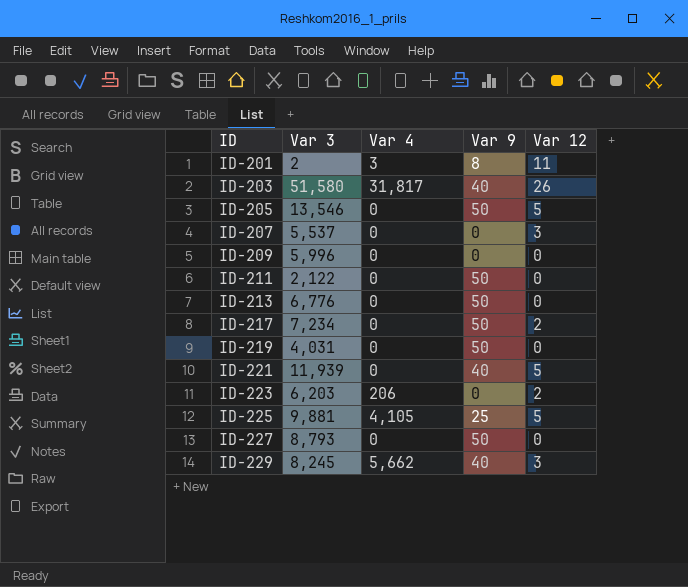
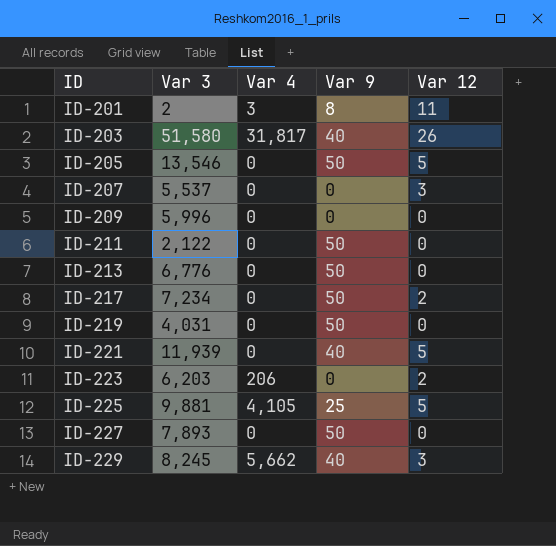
ID-227 | Var 3: 8,793 -> 7,893

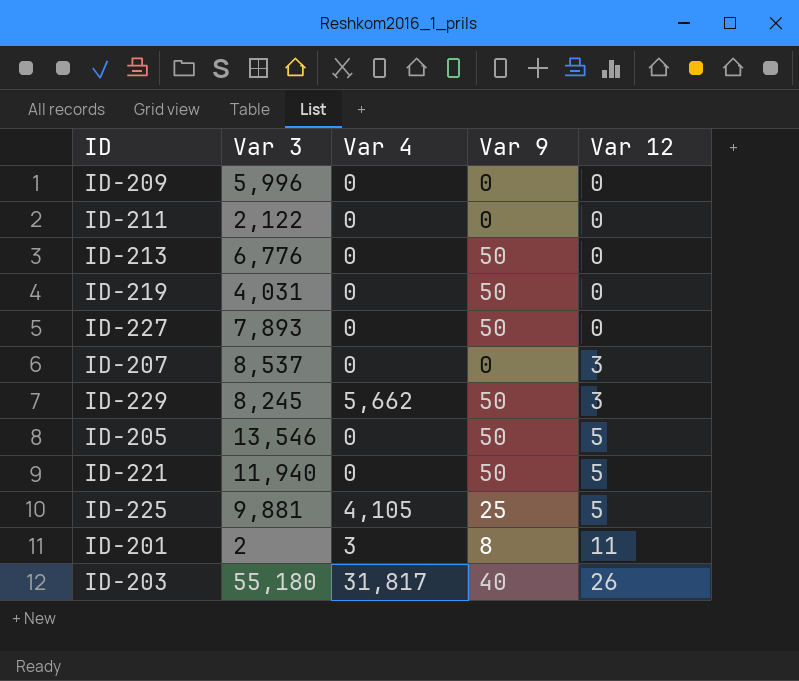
row order: ID ascending -> Var 12 ascending
row ID-217: 7,234 | 0 | 50 | 2 -> none
row ID-223: 6,203 | 206 | 0 | 2 -> none
ID-211 | Var 9: 50 -> 0
ID-207 | Var 3: 5,537 -> 8,537
ID-229 | Var 9: 40 -> 50
ID-221 | Var 3: 11,939 -> 11,940
ID-221 | Var 9: 40 -> 50
ID-203 | Var 3: 51,580 -> 55,180

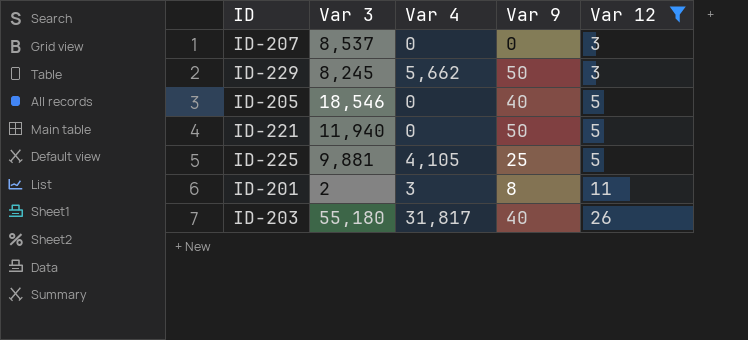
filter: none -> Var 12 != 0
ID-205 | Var 3: 13,546 -> 18,546
ID-205 | Var 9: 50 -> 40

